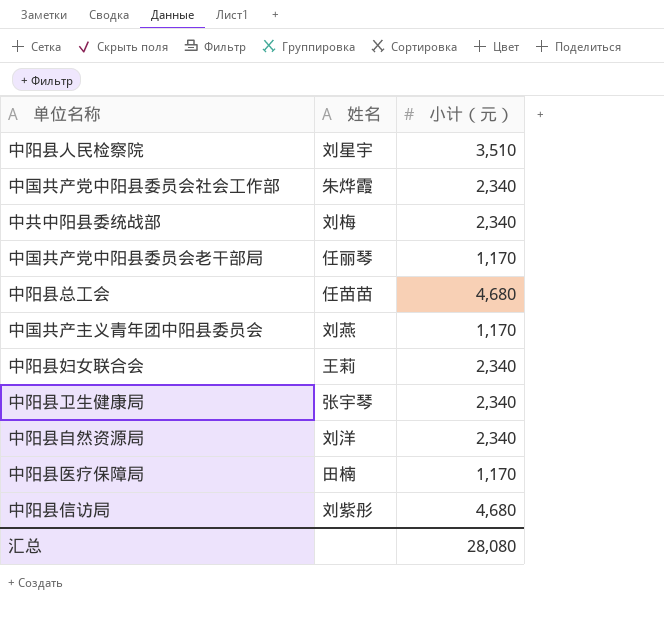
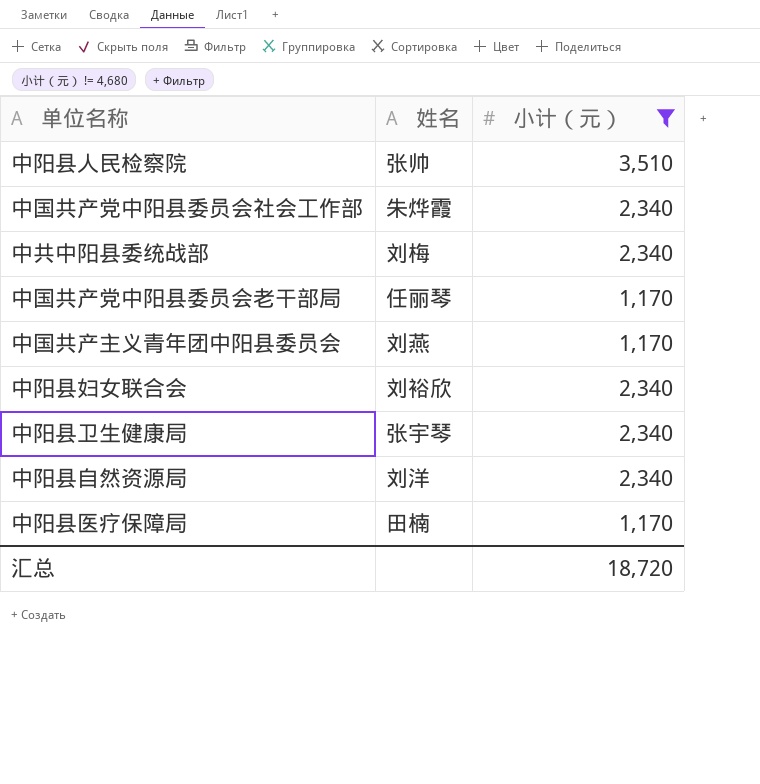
filter: none -> 小计（元） != 4,680
中阳县人民检察院 | 姓名: 刘星宇 -> 张帅
中阳县妇女联合会 | 姓名: 王莉 -> 刘裕欣
汇总 | 小计（元）: 28,080 -> 18,720

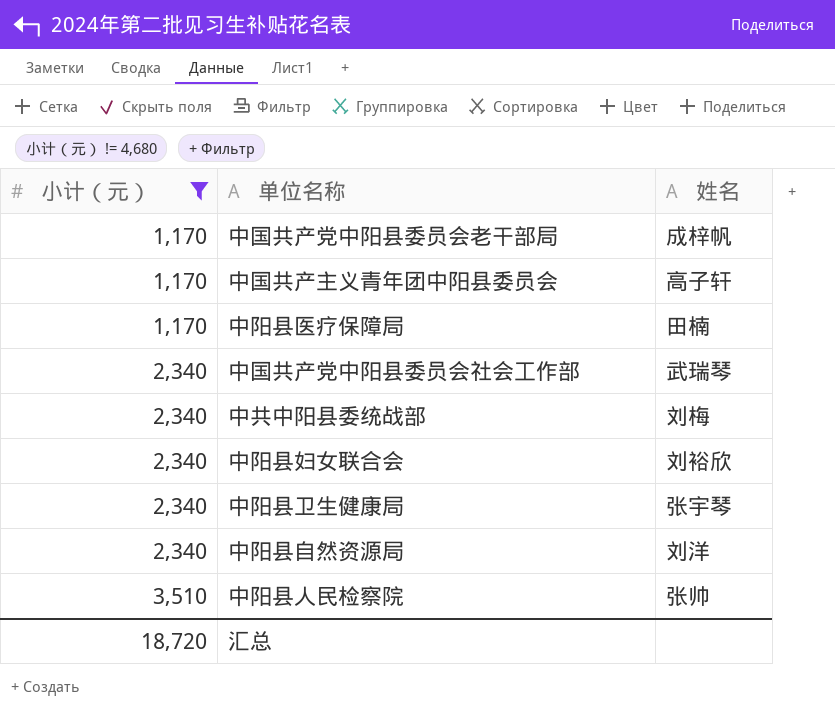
row order: none -> 小计（元） ascending
column 小计（元） | position: 3 -> 1
中国共产党中阳县委员会老干部局 | 姓名: 任丽琴 -> 成梓帆
中国共产主义青年团中阳县委员会 | 姓名: 刘燕 -> 高子轩
中国共产党中阳县委员会社会工作部 | 姓名: 朱烨霞 -> 武瑞琴

